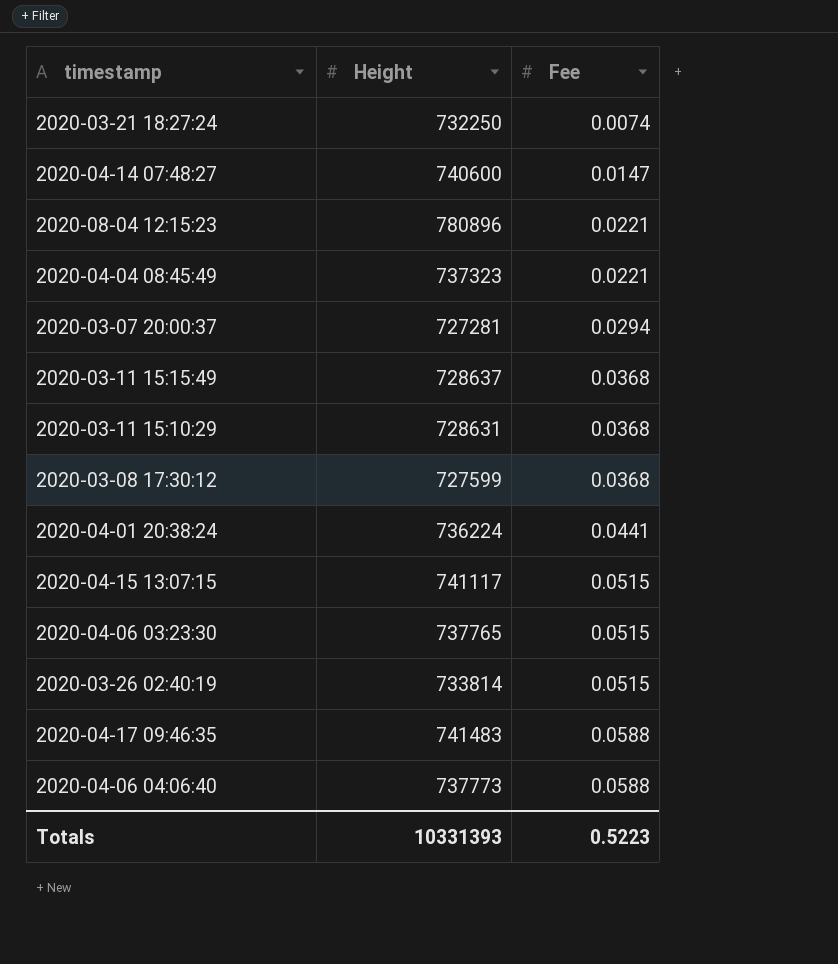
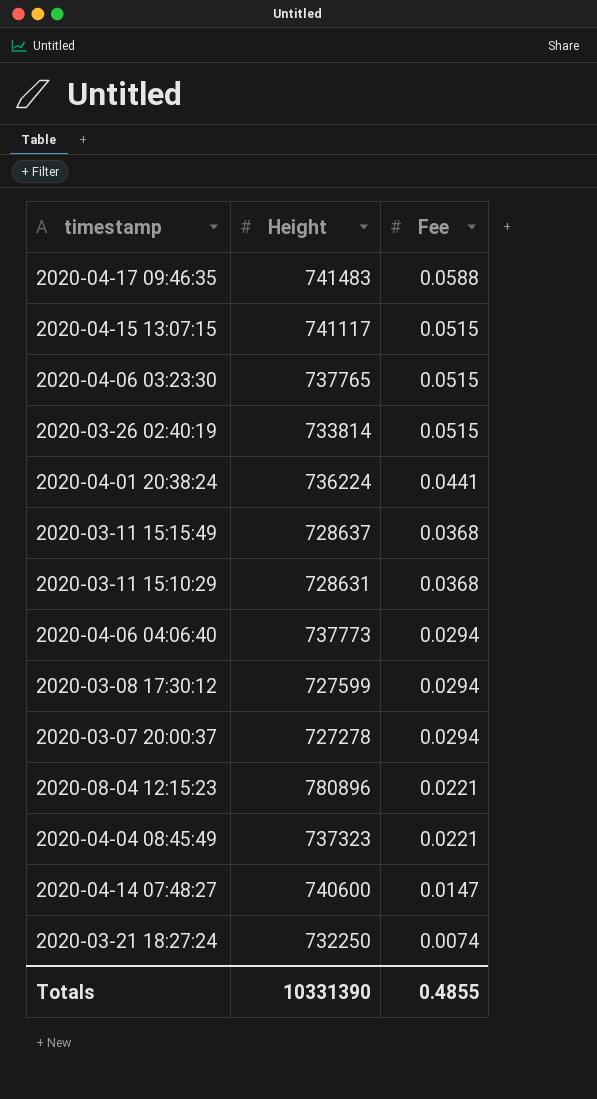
row order: Fee ascending -> Fee descending
2020-04-06 04:06:40 | Fee: 0.0588 -> 0.0294
2020-03-08 17:30:12 | Fee: 0.0368 -> 0.0294
2020-03-07 20:00:37 | Height: 727281 -> 727278
Totals | Height: 10331393 -> 10331390
Totals | Fee: 0.5223 -> 0.4855

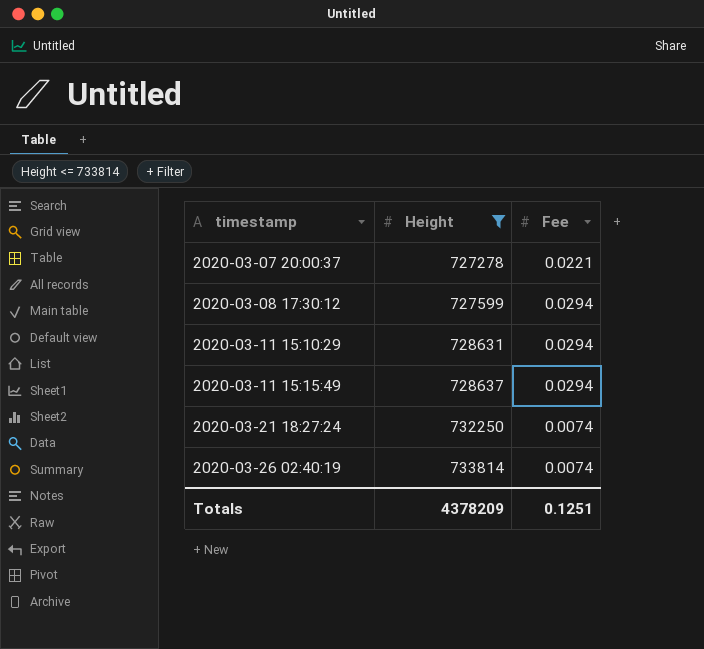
filter: none -> Height <= 733814
row order: Fee descending -> timestamp ascending
2020-03-07 20:00:37 | Fee: 0.0294 -> 0.0221
2020-03-11 15:10:29 | Fee: 0.0368 -> 0.0294
2020-03-11 15:15:49 | Fee: 0.0368 -> 0.0294
2020-03-26 02:40:19 | Fee: 0.0515 -> 0.0074
Totals | Height: 10331390 -> 4378209
Totals | Fee: 0.4855 -> 0.1251

